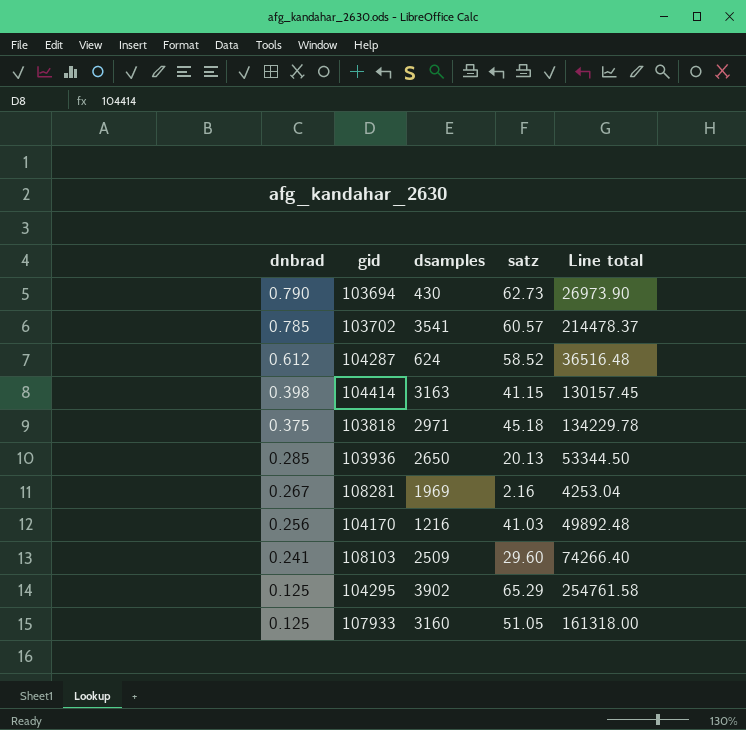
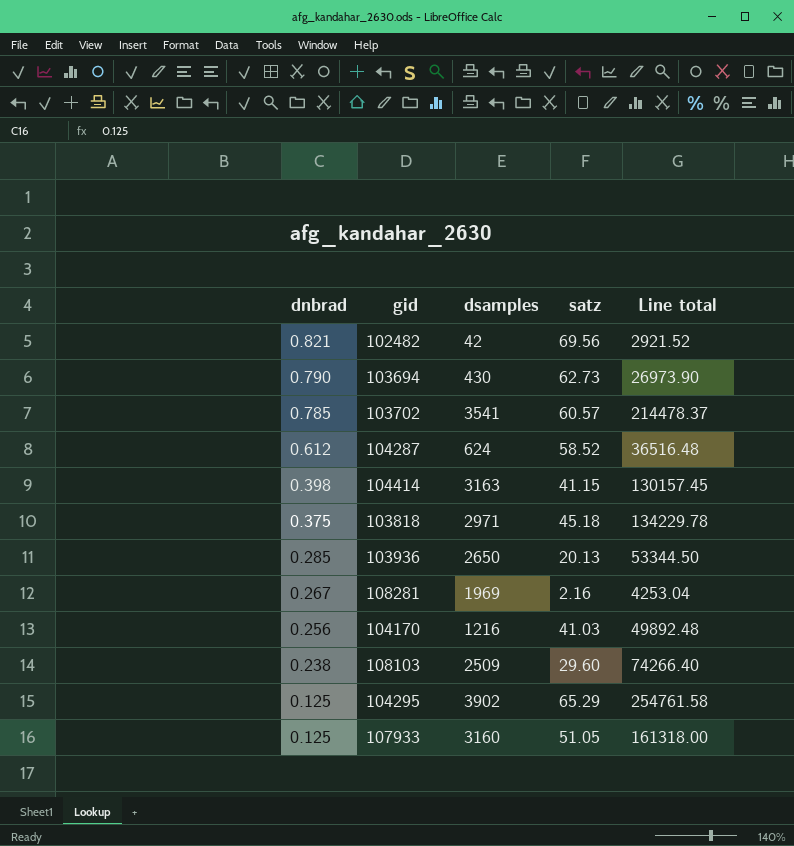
row 102482: none -> 0.821 | 42 | 69.56 | 2921.52
108103 | dnbrad: 0.241 -> 0.238

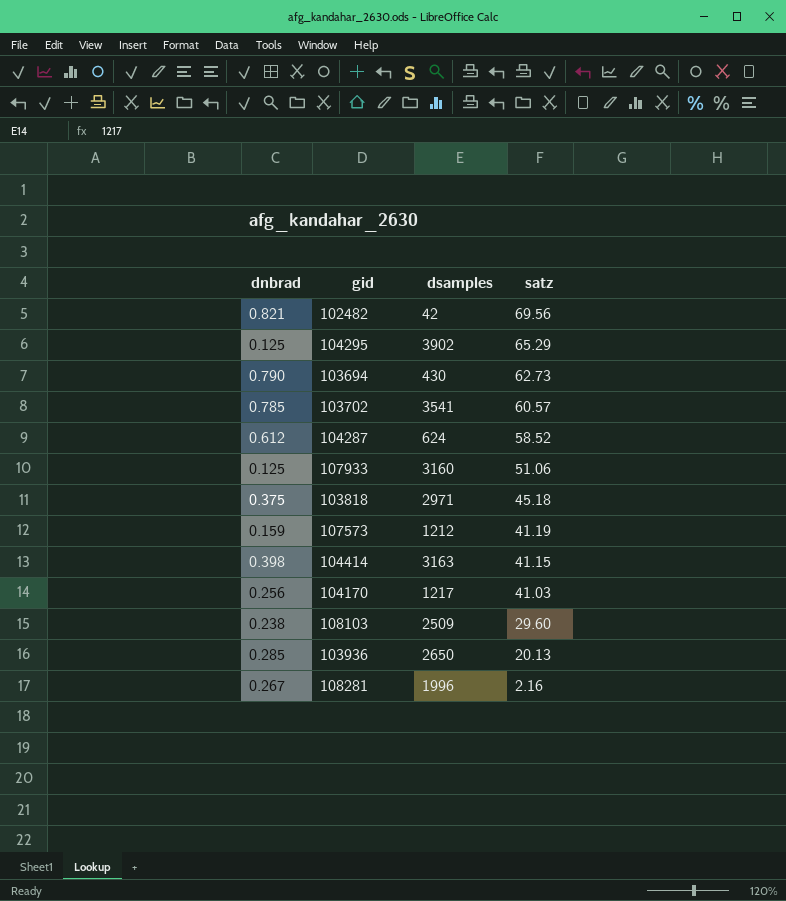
row order: dnbrad descending -> satz descending
column Line total | formula: [dsamples] * [satz] -> none
107933 | satz: 51.05 -> 51.06
row 107573: none -> 0.159 | 1212 | 41.19
104170 | dsamples: 1216 -> 1217
108281 | dsamples: 1969 -> 1996

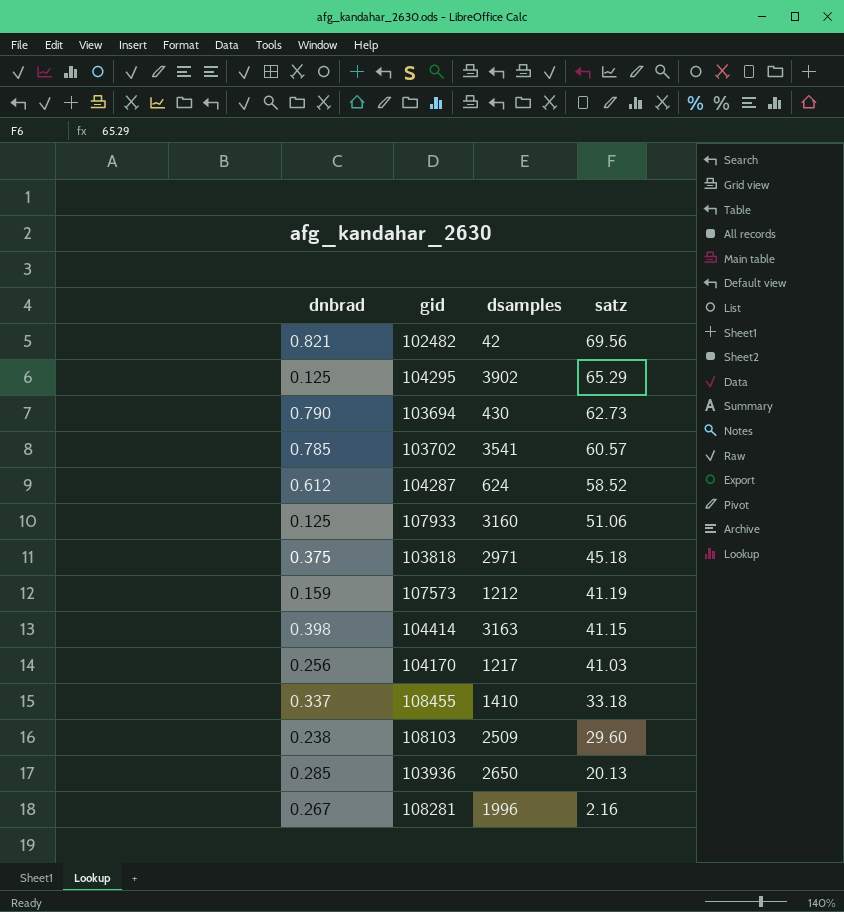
row 108455: none -> 0.337 | 1410 | 33.18

